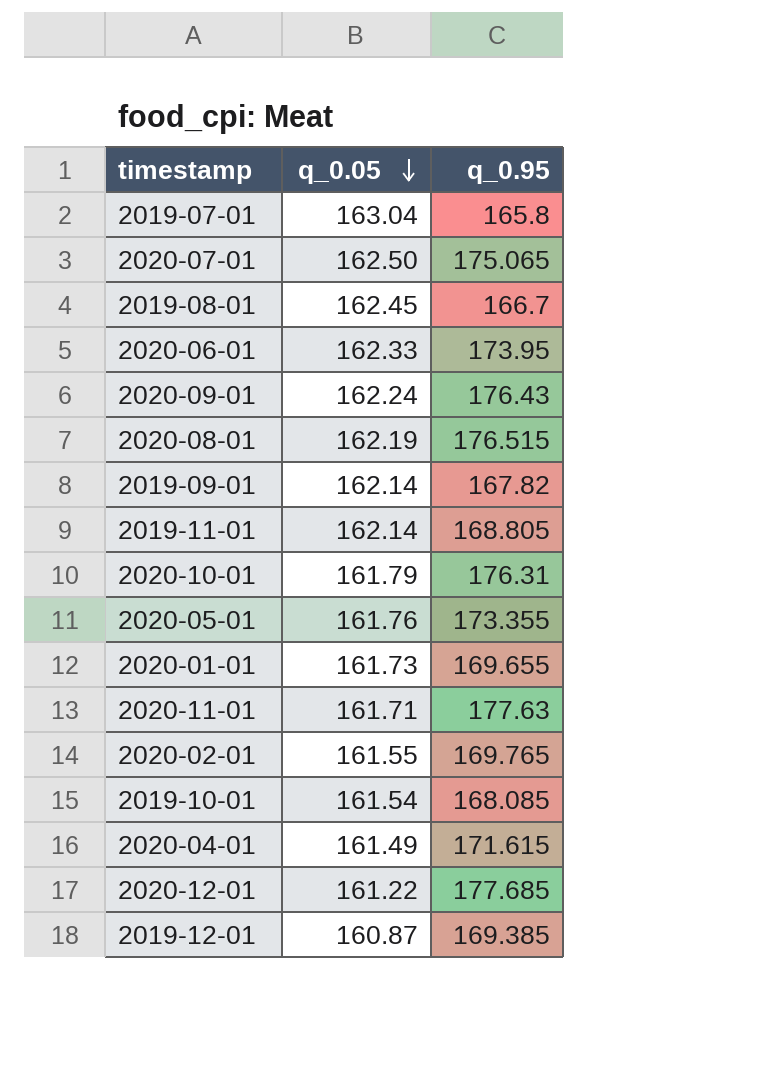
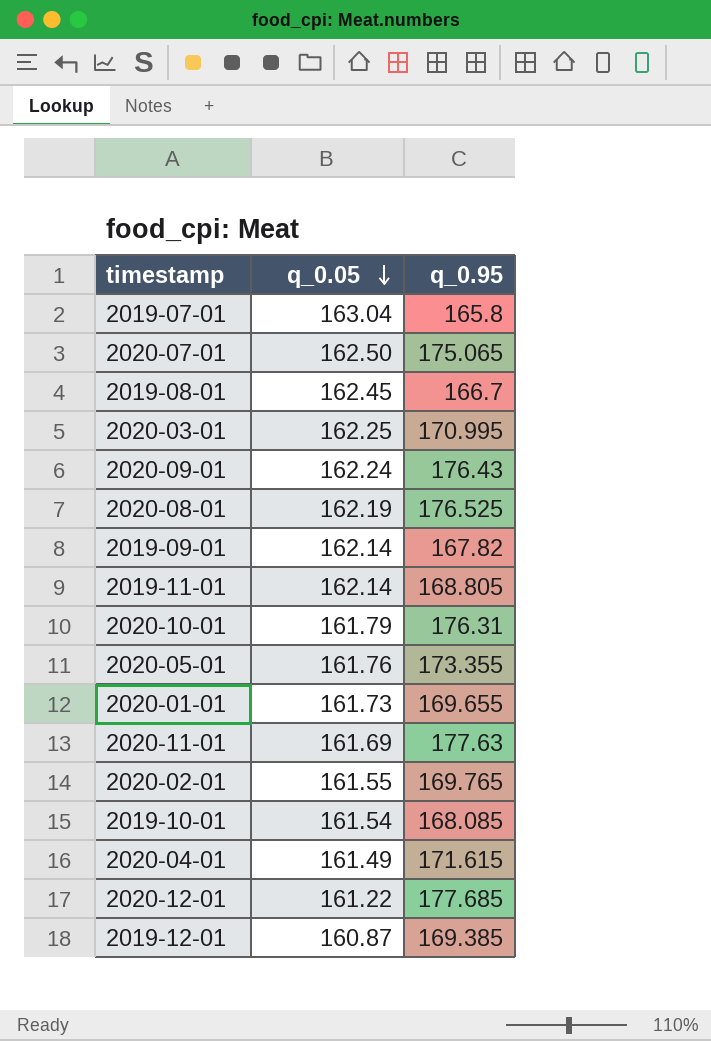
row 2020-06-01: 162.33 | 173.95 -> none
row 2020-03-01: none -> 162.25 | 170.995
2020-08-01 | q_0.95: 176.515 -> 176.525
2020-11-01 | q_0.05: 161.71 -> 161.69

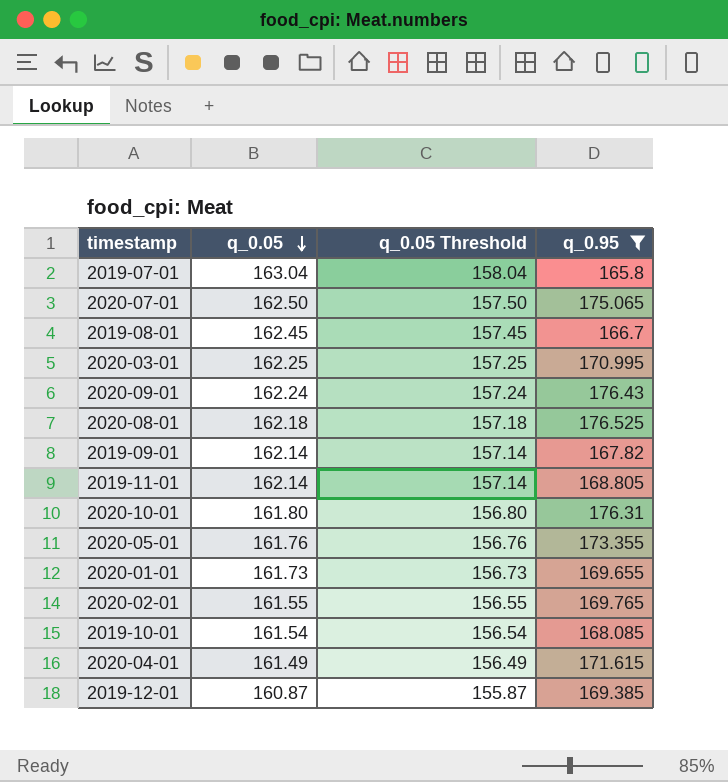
filter: none -> q_0.95 <= 176.525
column q_0.05 Threshold | formula: none -> [q_0.05] - 5
2020-08-01 | q_0.05: 162.19 -> 162.18
2020-10-01 | q_0.05: 161.79 -> 161.80

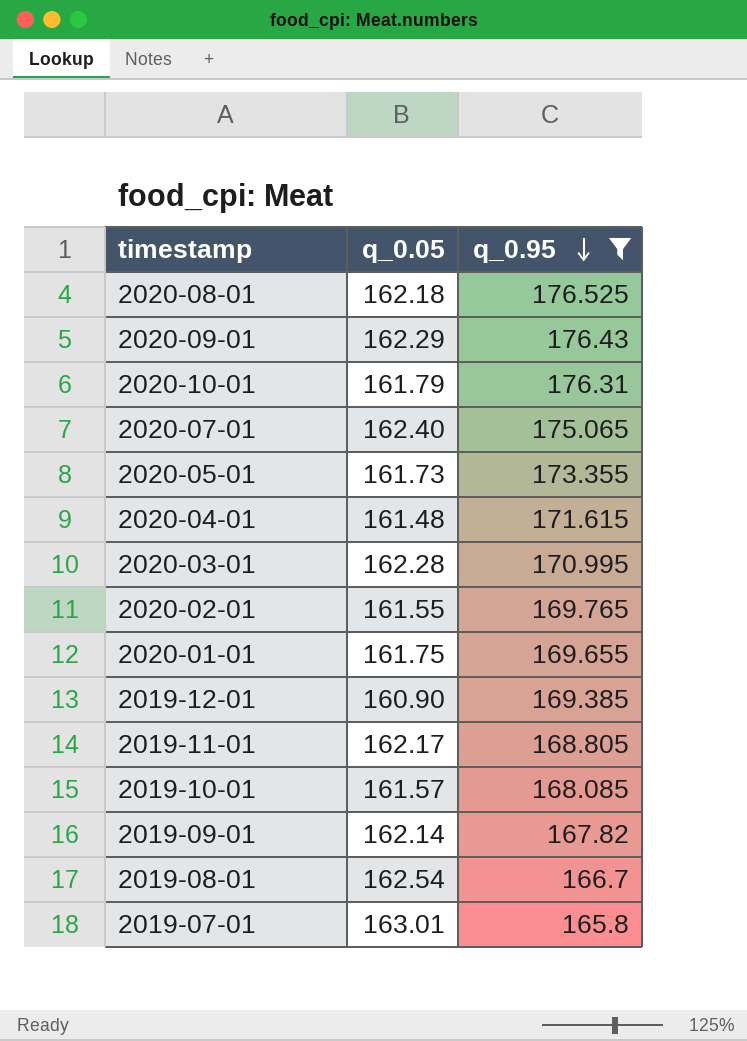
row order: q_0.05 descending -> q_0.95 descending
column q_0.05 Threshold | formula: [q_0.05] - 5 -> none
2020-09-01 | q_0.05: 162.24 -> 162.29
2020-10-01 | q_0.05: 161.80 -> 161.79
2020-07-01 | q_0.05: 162.50 -> 162.40
2020-05-01 | q_0.05: 161.76 -> 161.73
2020-04-01 | q_0.05: 161.49 -> 161.48
2020-03-01 | q_0.05: 162.25 -> 162.28
2020-01-01 | q_0.05: 161.73 -> 161.75
2019-12-01 | q_0.05: 160.87 -> 160.90
2019-11-01 | q_0.05: 162.14 -> 162.17
2019-10-01 | q_0.05: 161.54 -> 161.57
2019-08-01 | q_0.05: 162.45 -> 162.54
2019-07-01 | q_0.05: 163.04 -> 163.01

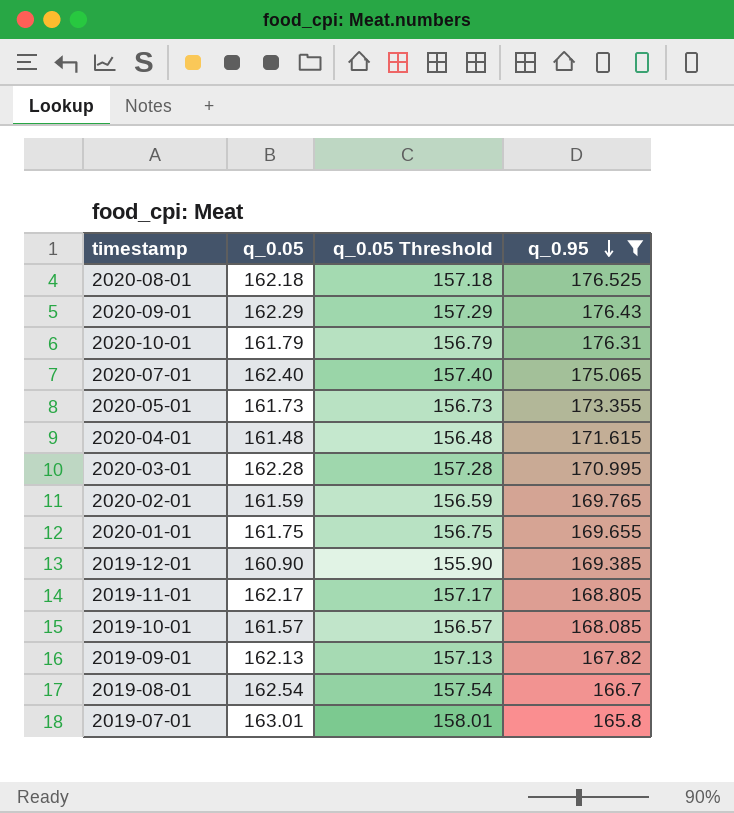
column q_0.05 Threshold | formula: none -> [q_0.05] - 5
2020-02-01 | q_0.05: 161.55 -> 161.59
2019-09-01 | q_0.05: 162.14 -> 162.13

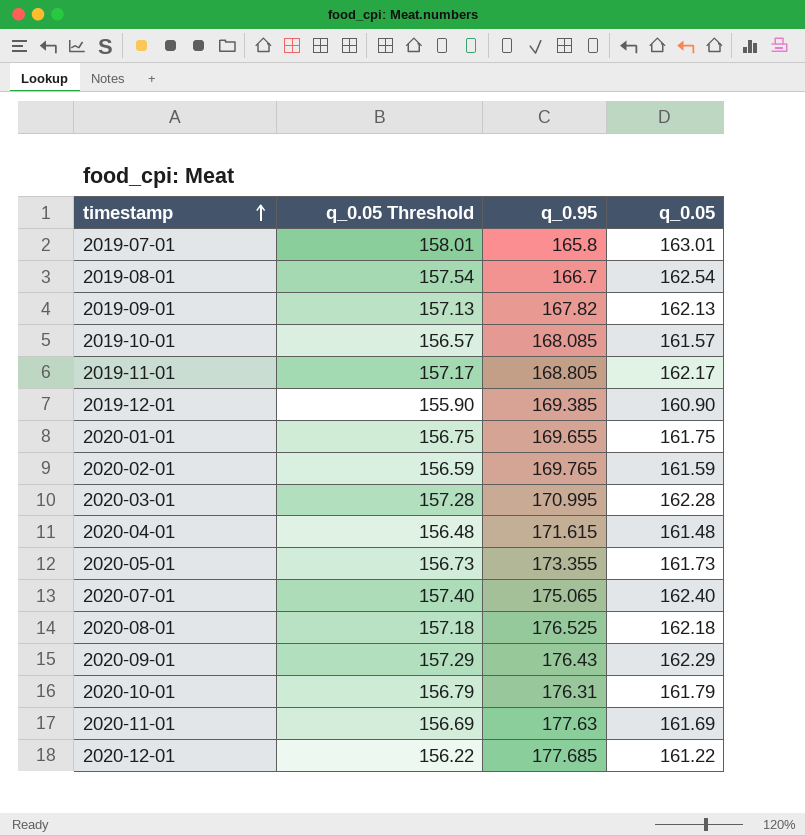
filter: q_0.95 <= 176.525 -> none
row order: q_0.95 descending -> timestamp ascending
column q_0.05 | position: 2 -> 4

